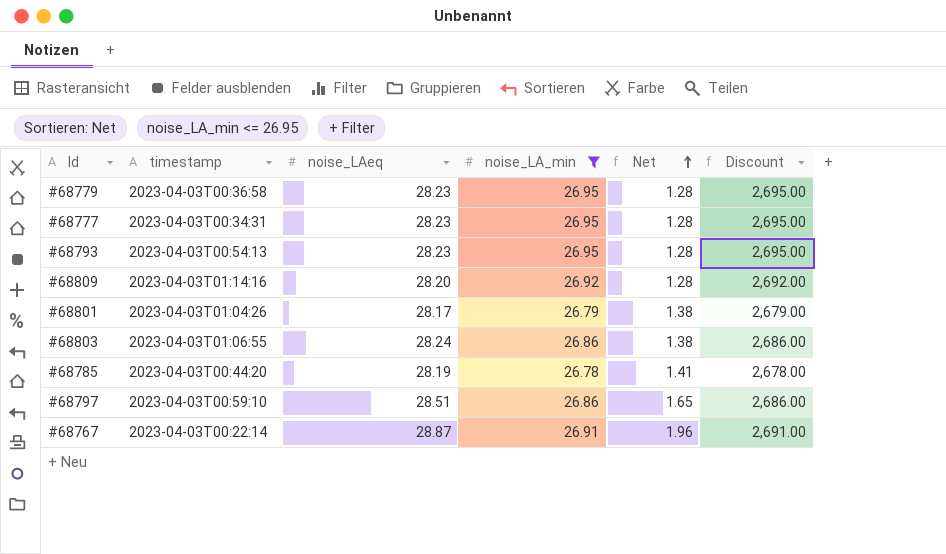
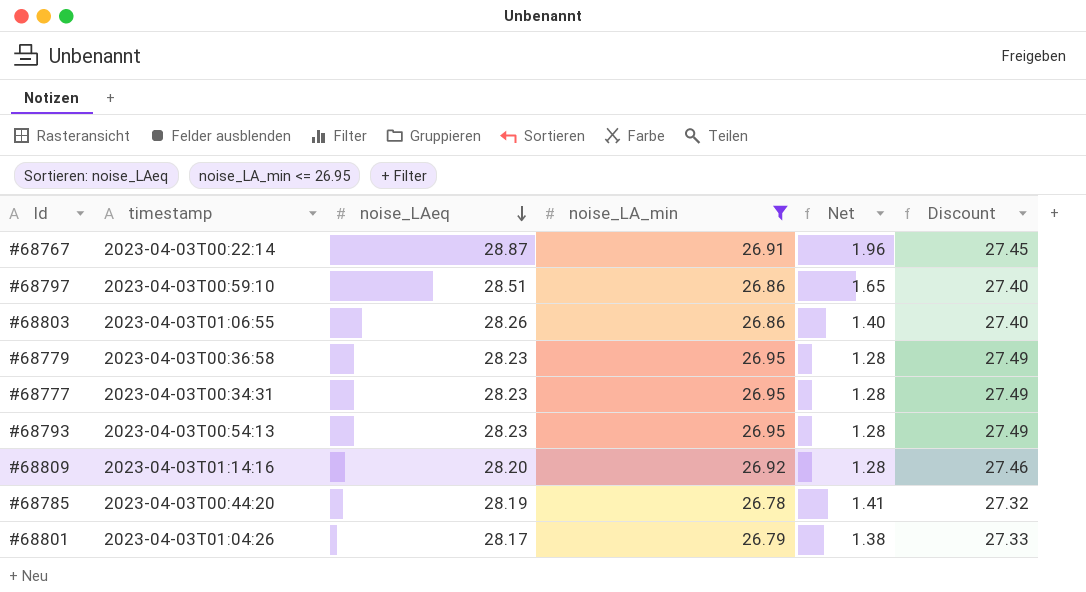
row order: Net ascending -> noise_LAeq descending
column Discount | formula: [noise_LA_min] * 100 -> [noise_LA_min] * 1.02
#68803 | noise_LAeq: 28.24 -> 28.26
#68803 | Net: 1.38 -> 1.40

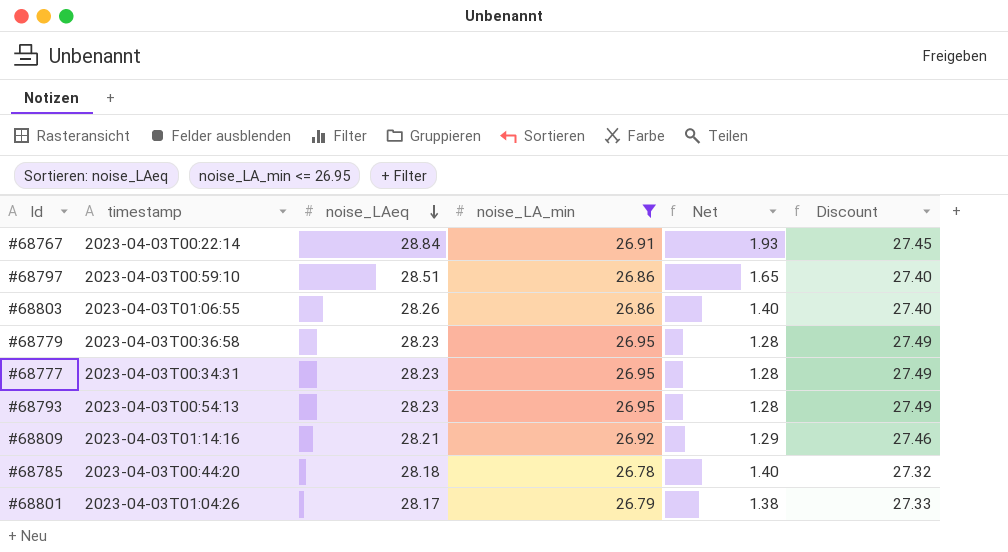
#68767 | noise_LAeq: 28.87 -> 28.84
#68767 | Net: 1.96 -> 1.93
#68809 | noise_LAeq: 28.20 -> 28.21
#68809 | Net: 1.28 -> 1.29
#68785 | noise_LAeq: 28.19 -> 28.18
#68785 | Net: 1.41 -> 1.40

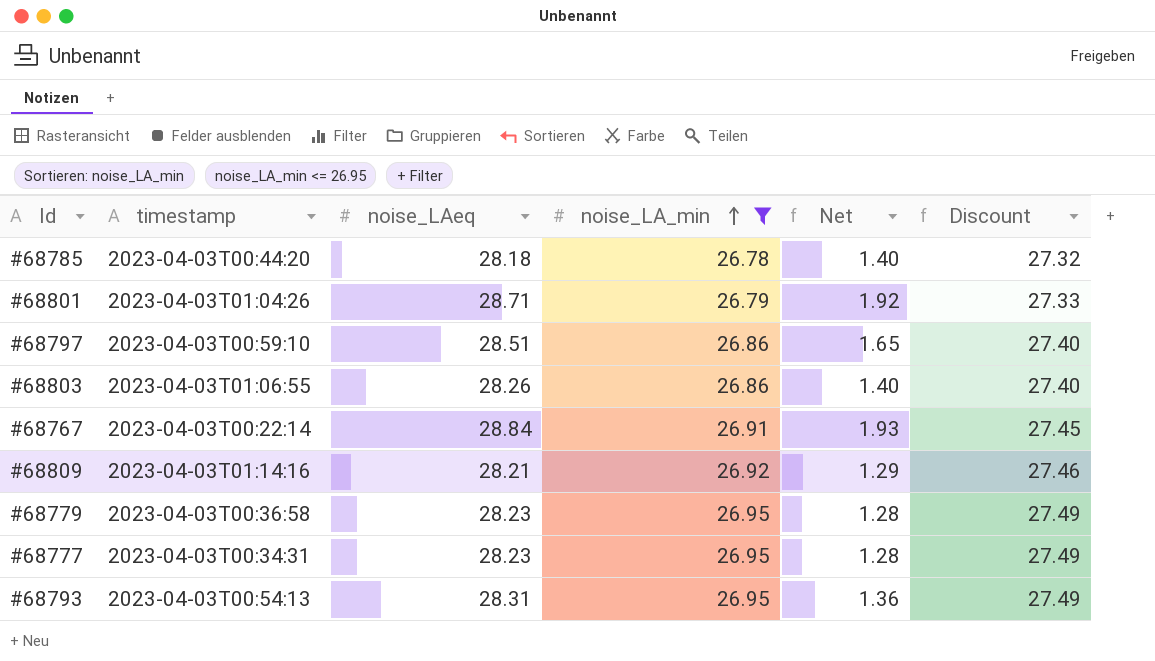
row order: noise_LAeq descending -> noise_LA_min ascending
#68801 | noise_LAeq: 28.17 -> 28.71
#68801 | Net: 1.38 -> 1.92
#68793 | noise_LAeq: 28.23 -> 28.31
#68793 | Net: 1.28 -> 1.36

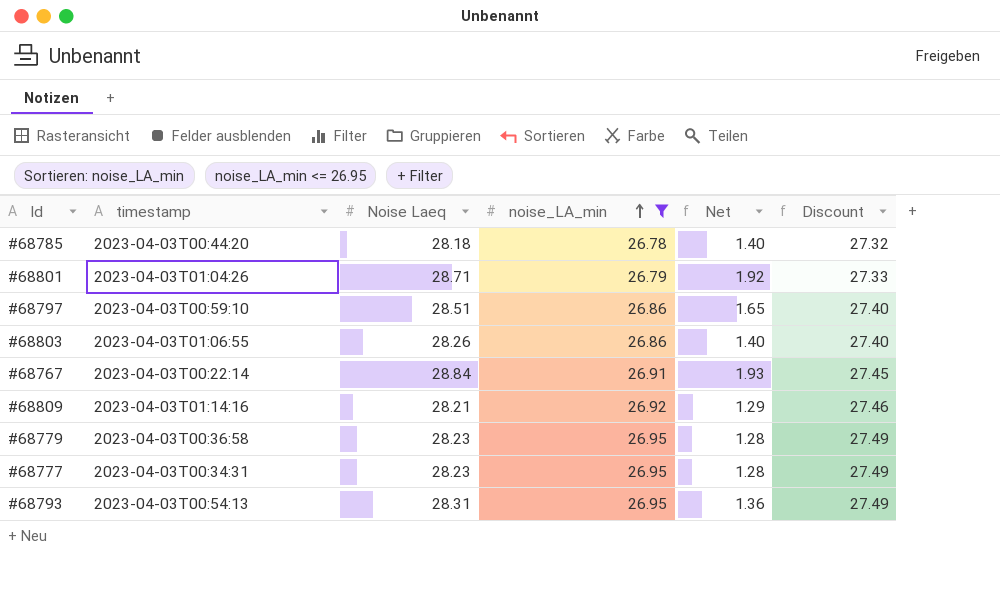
column name: noise_LAeq -> Noise Laeq

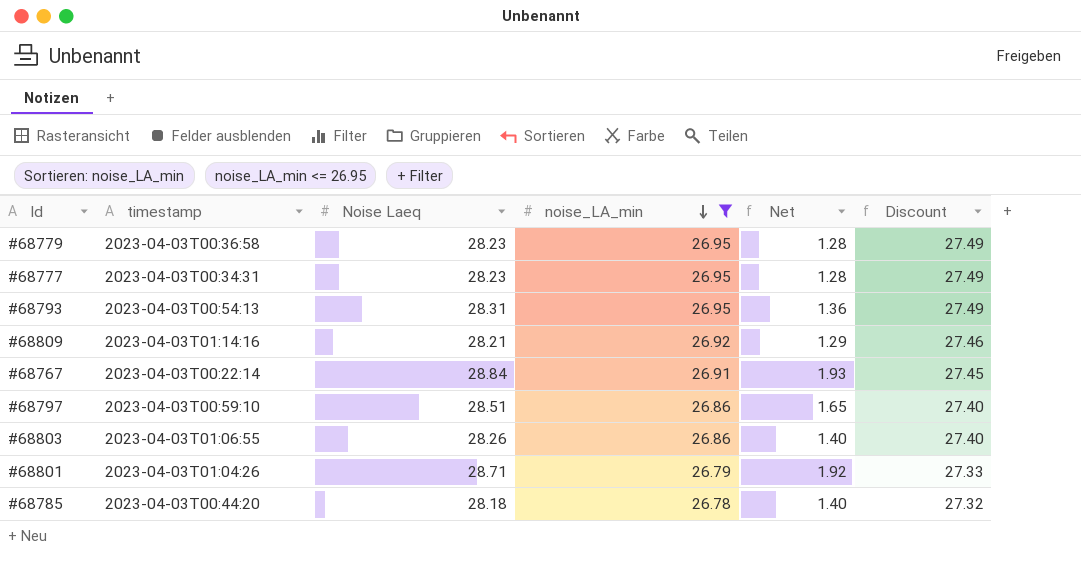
row order: noise_LA_min ascending -> noise_LA_min descending

